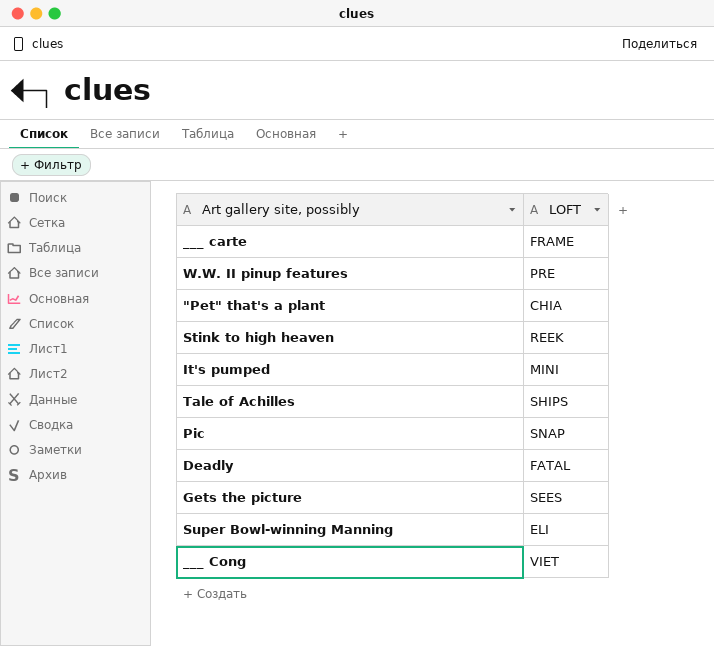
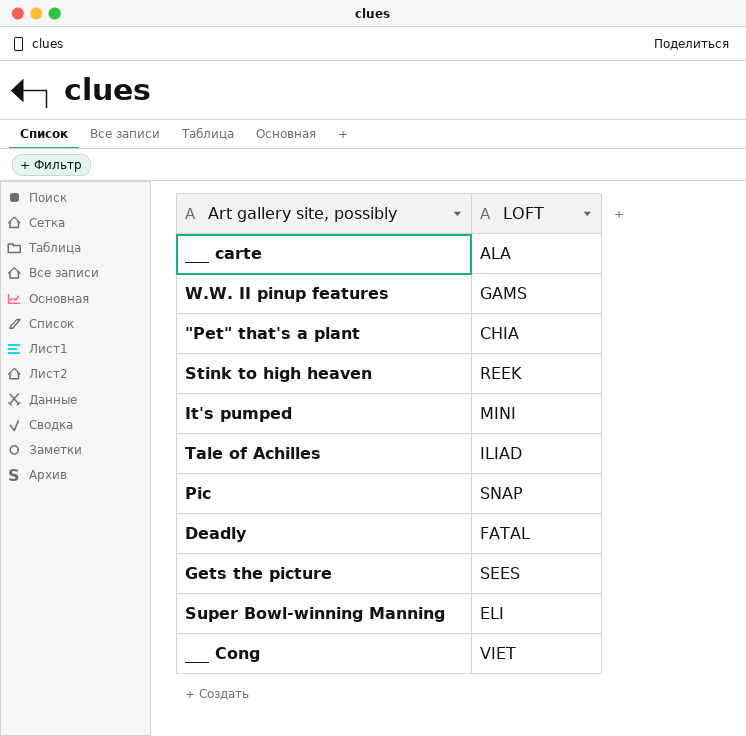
___ carte | LOFT: FRAME -> ALA
W.W. II pinup features | LOFT: PRE -> GAMS
Tale of Achilles | LOFT: SHIPS -> ILIAD

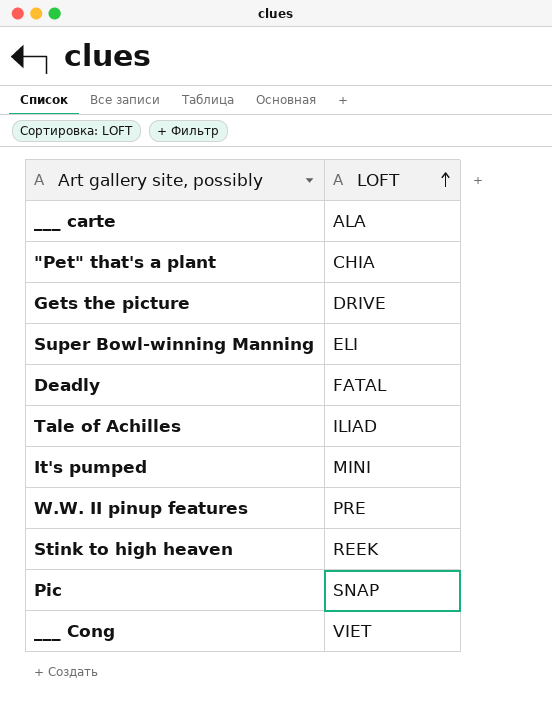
row order: none -> LOFT ascending
Gets the picture | LOFT: SEES -> DRIVE
W.W. II pinup features | LOFT: GAMS -> PRE

